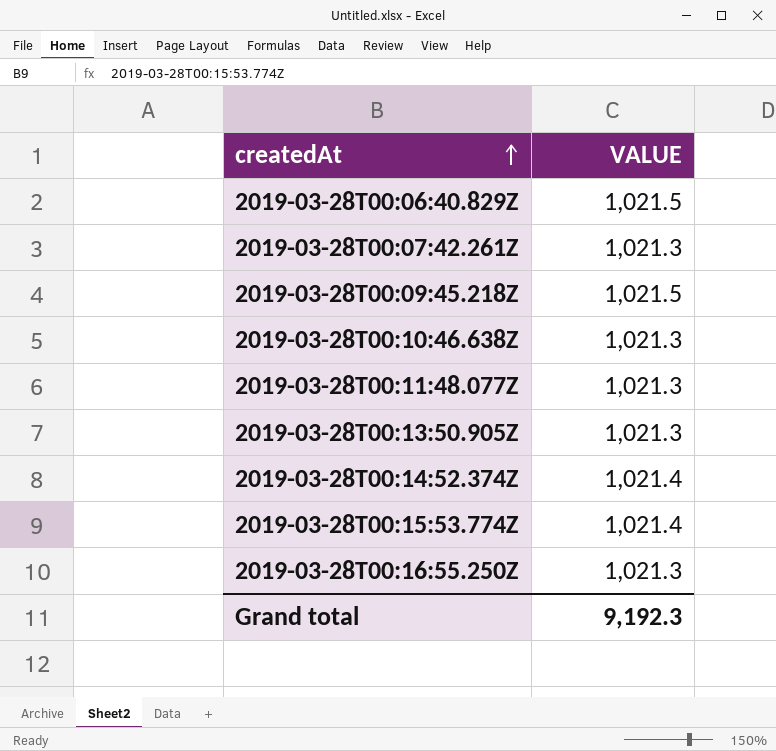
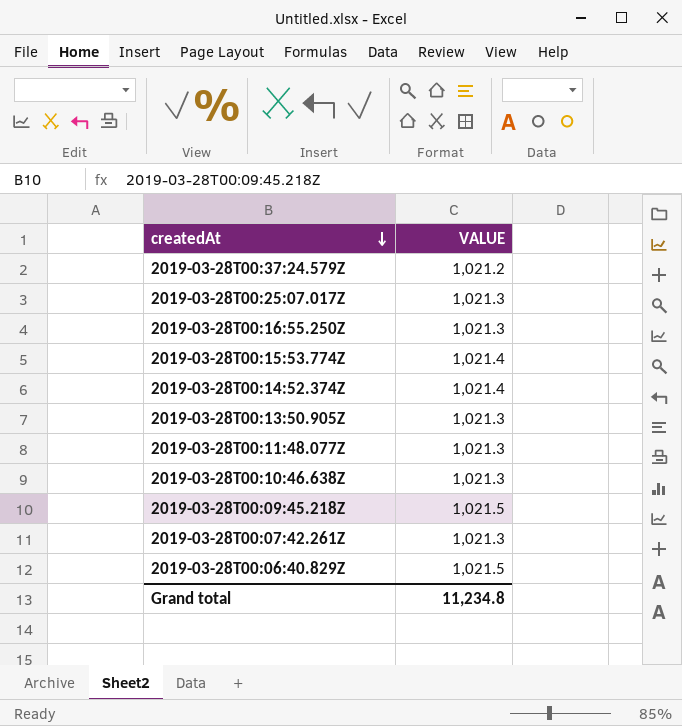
row order: createdAt ascending -> createdAt descending
row 2019-03-28T00:37:24.579Z: none -> 1,021.2
row 2019-03-28T00:25:07.017Z: none -> 1,021.3
Grand total | VALUE: 9,192.3 -> 11,234.8

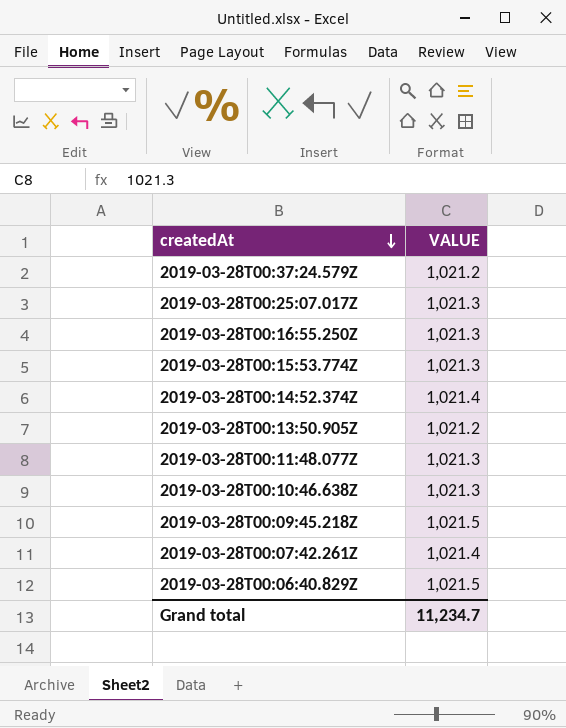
2019-03-28T00:15:53.774Z | VALUE: 1,021.4 -> 1,021.3
2019-03-28T00:13:50.905Z | VALUE: 1,021.3 -> 1,021.2
2019-03-28T00:07:42.261Z | VALUE: 1,021.3 -> 1,021.4
Grand total | VALUE: 11,234.8 -> 11,234.7

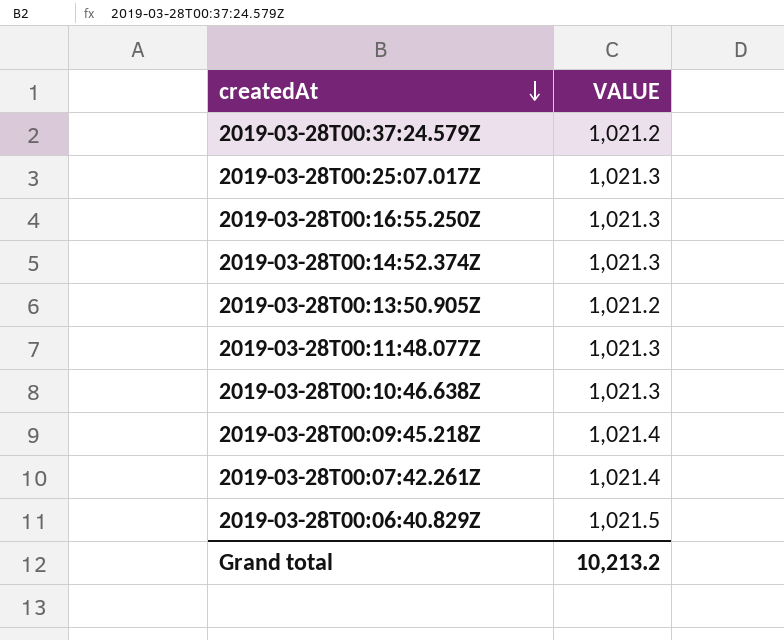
row 2019-03-28T00:15:53.774Z: 1,021.3 -> none
2019-03-28T00:14:52.374Z | VALUE: 1,021.4 -> 1,021.3
2019-03-28T00:09:45.218Z | VALUE: 1,021.5 -> 1,021.4
Grand total | VALUE: 11,234.7 -> 10,213.2

